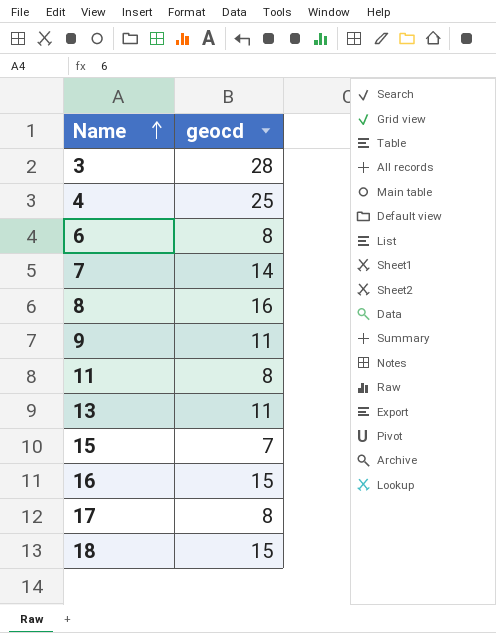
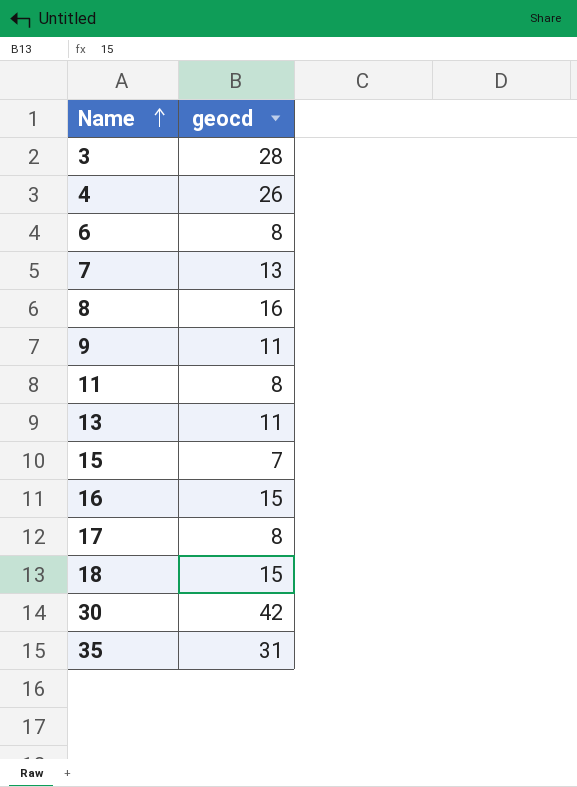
4 | geocd: 25 -> 26
7 | geocd: 14 -> 13
row 30: none -> 42
row 35: none -> 31

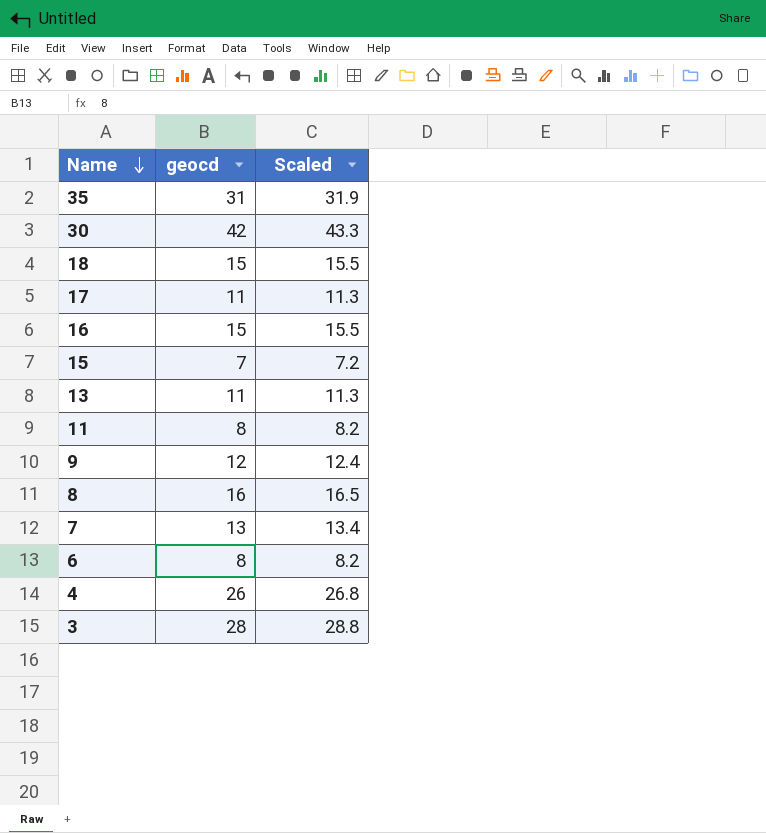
row order: Name ascending -> Name descending
column Scaled | formula: none -> [geocd] * 1.03
17 | geocd: 8 -> 11
9 | geocd: 11 -> 12

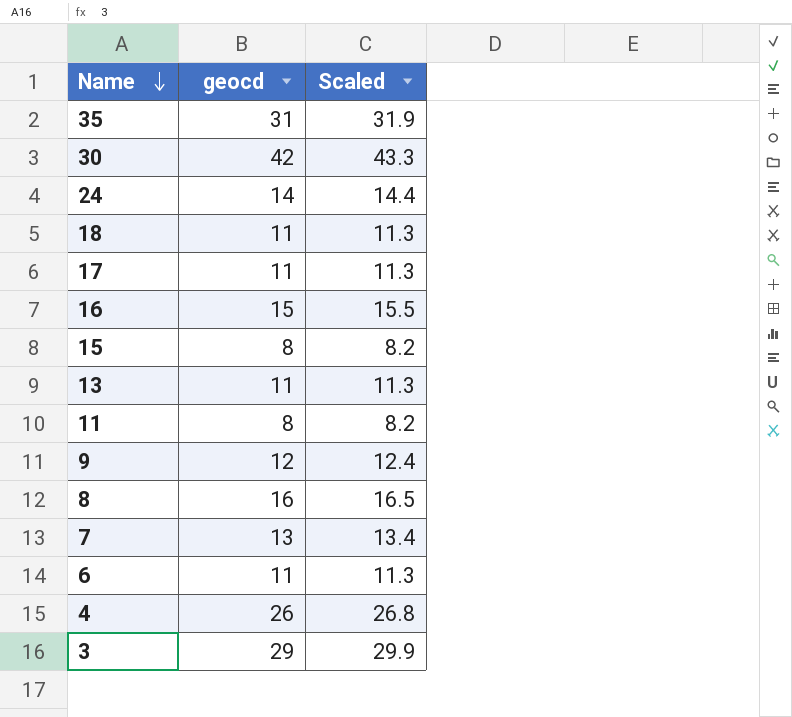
row 24: none -> 14 | 14.4
18 | geocd: 15 -> 11
18 | Scaled: 15.5 -> 11.3
15 | geocd: 7 -> 8
15 | Scaled: 7.2 -> 8.2
6 | geocd: 8 -> 11
6 | Scaled: 8.2 -> 11.3
3 | geocd: 28 -> 29
3 | Scaled: 28.8 -> 29.9

